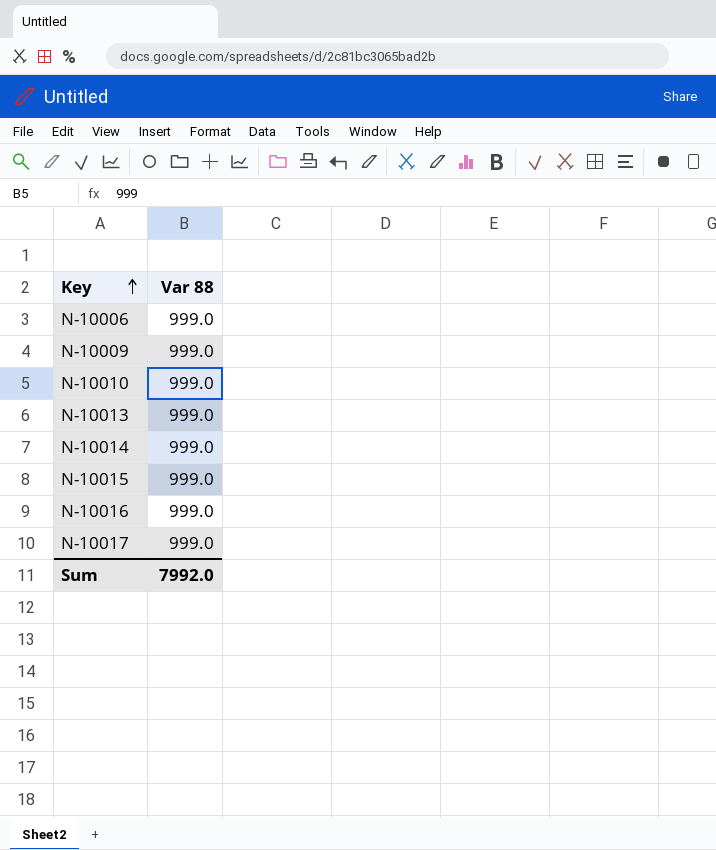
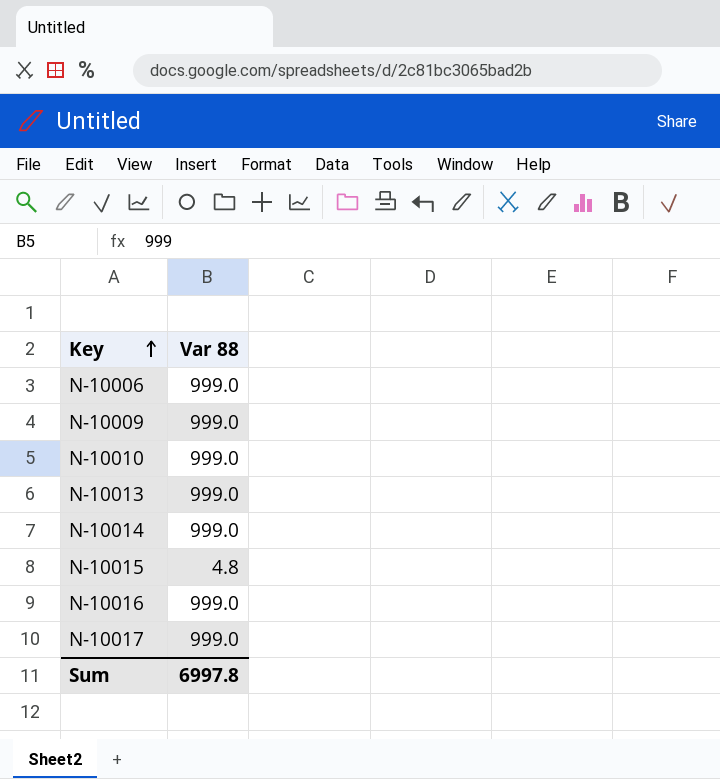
N-10015 | Var 88: 999.0 -> 4.8
Sum | Var 88: 7992.0 -> 6997.8

